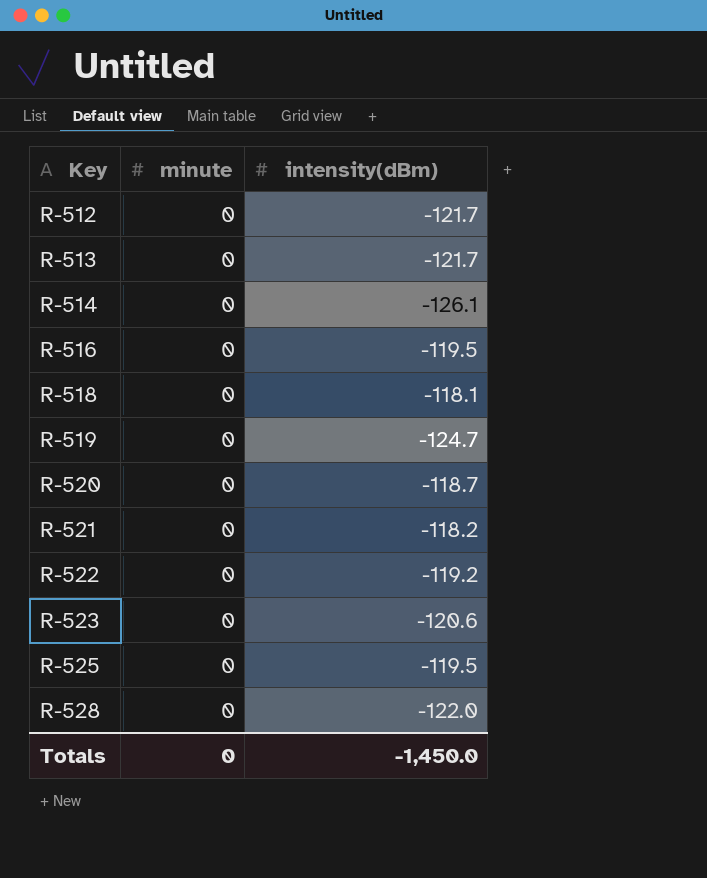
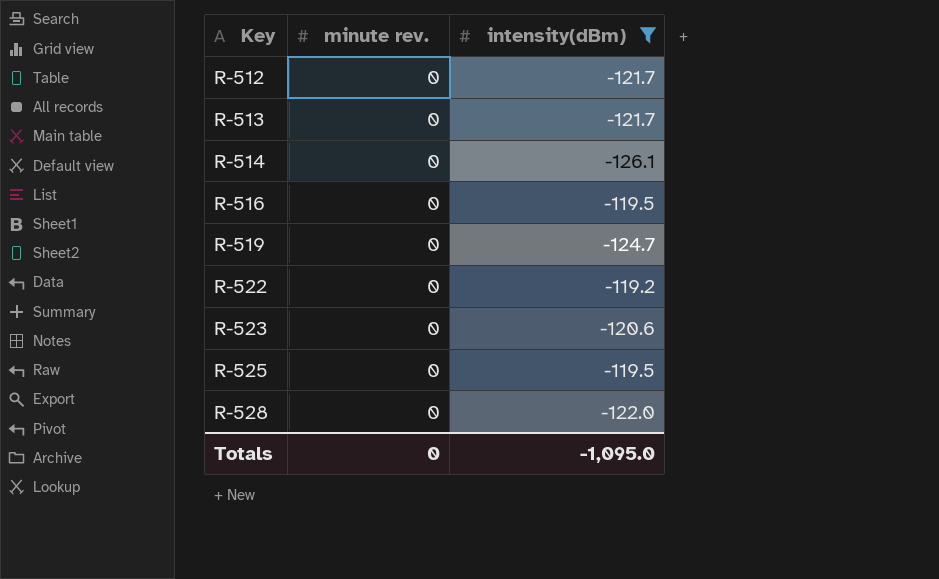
filter: none -> intensity(dBm) <= -119.2
column name: minute -> minute rev.
Totals | intensity(dBm): -1,450.0 -> -1,095.0

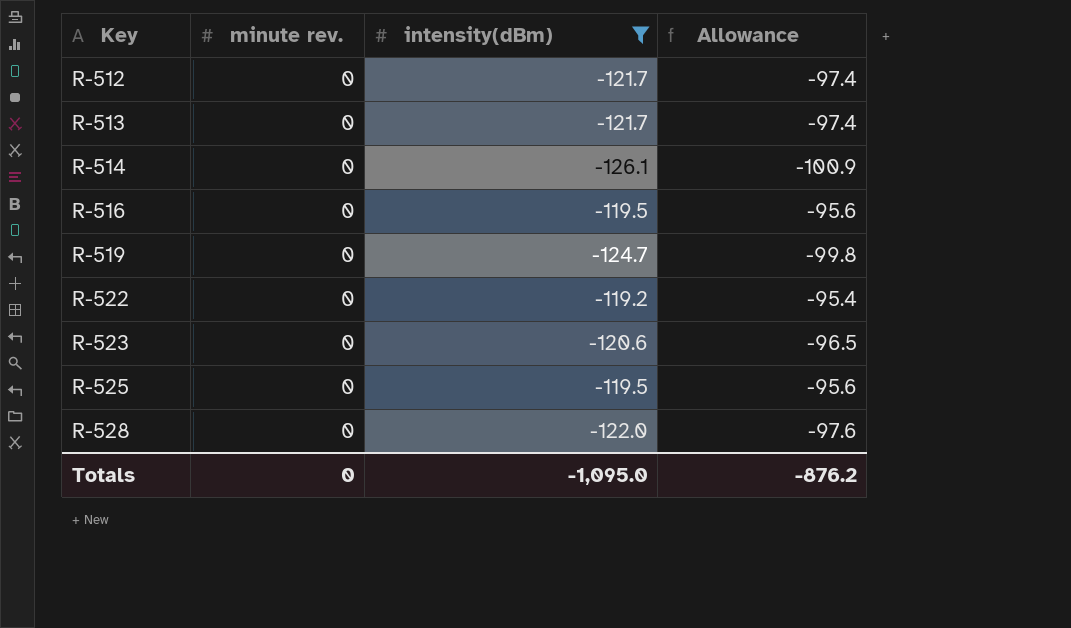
column Allowance | formula: none -> [intensity(dBm)] * 0.8

